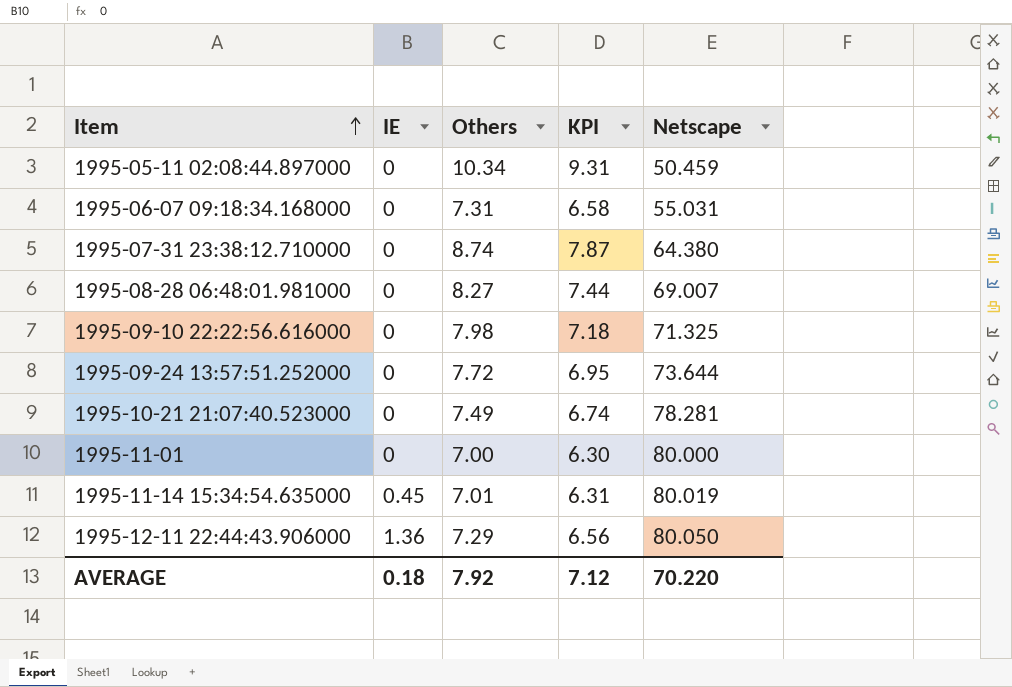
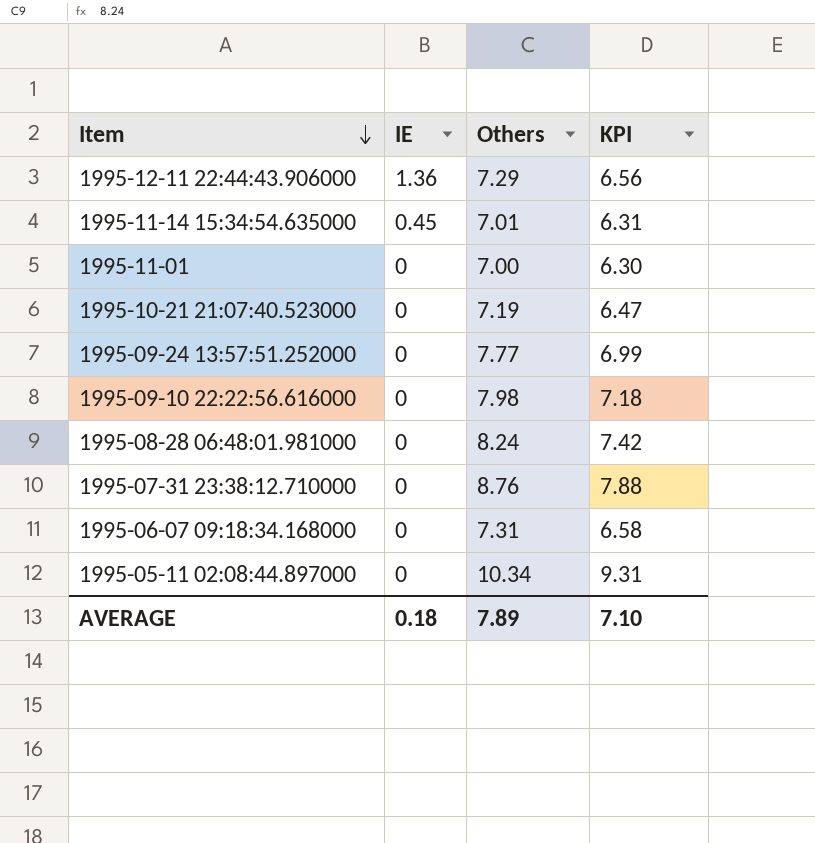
row order: Item ascending -> Item descending
column Netscape | position: 5 -> none
1995-10-21 21:07:40.523000 | Others: 7.49 -> 7.19
1995-10-21 21:07:40.523000 | KPI: 6.74 -> 6.47
1995-09-24 13:57:51.252000 | Others: 7.72 -> 7.77
1995-09-24 13:57:51.252000 | KPI: 6.95 -> 6.99
1995-08-28 06:48:01.981000 | Others: 8.27 -> 8.24
1995-08-28 06:48:01.981000 | KPI: 7.44 -> 7.42
1995-07-31 23:38:12.710000 | Others: 8.74 -> 8.76
1995-07-31 23:38:12.710000 | KPI: 7.87 -> 7.88
AVERAGE | Others: 7.92 -> 7.89
AVERAGE | KPI: 7.12 -> 7.10

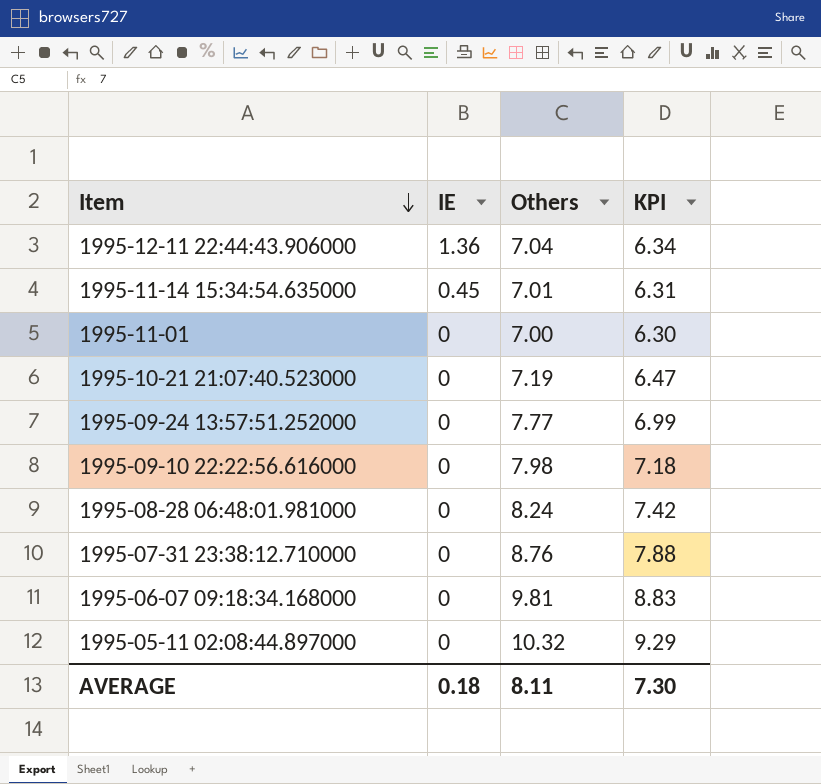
1995-12-11 22:44:43.906000 | Others: 7.29 -> 7.04
1995-12-11 22:44:43.906000 | KPI: 6.56 -> 6.34
1995-06-07 09:18:34.168000 | Others: 7.31 -> 9.81
1995-06-07 09:18:34.168000 | KPI: 6.58 -> 8.83
1995-05-11 02:08:44.897000 | Others: 10.34 -> 10.32
1995-05-11 02:08:44.897000 | KPI: 9.31 -> 9.29
AVERAGE | Others: 7.89 -> 8.11
AVERAGE | KPI: 7.10 -> 7.30

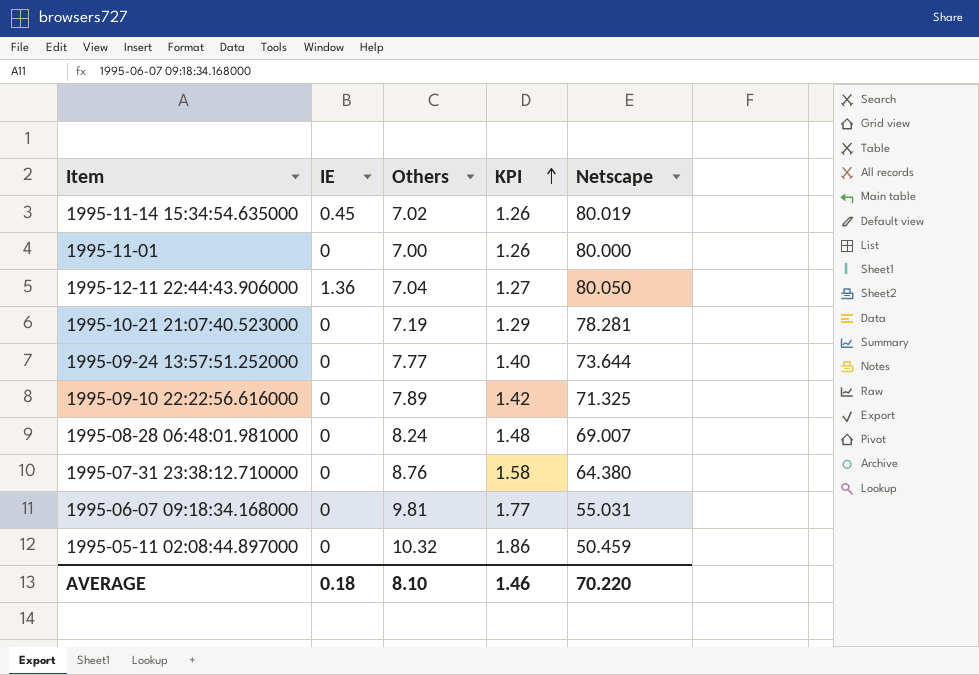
row order: Item descending -> KPI ascending
column KPI | formula: [Others] * 0.9 -> [Others] * 0.18
column Netscape | position: none -> 5
1995-11-14 15:34:54.635000 | Others: 7.01 -> 7.02
1995-09-10 22:22:56.616000 | Others: 7.98 -> 7.89
AVERAGE | Others: 8.11 -> 8.10
AVERAGE | KPI: 7.30 -> 1.46

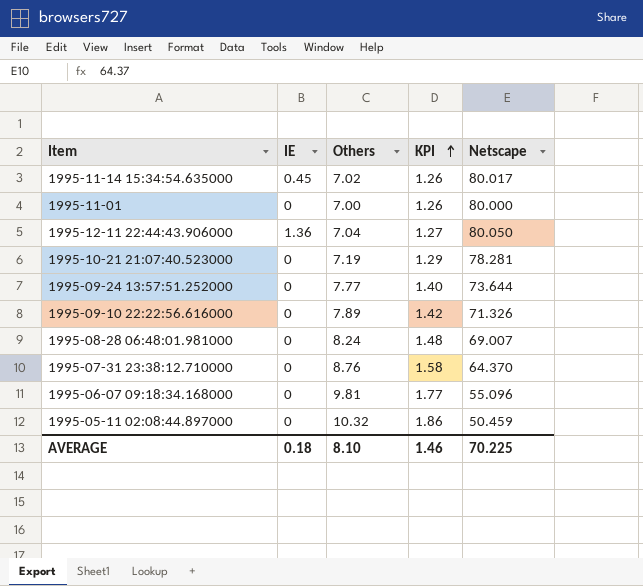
1995-11-14 15:34:54.635000 | Netscape: 80.019 -> 80.017
1995-09-10 22:22:56.616000 | Netscape: 71.325 -> 71.326
1995-07-31 23:38:12.710000 | Netscape: 64.380 -> 64.370
1995-06-07 09:18:34.168000 | Netscape: 55.031 -> 55.096
AVERAGE | Netscape: 70.220 -> 70.225

